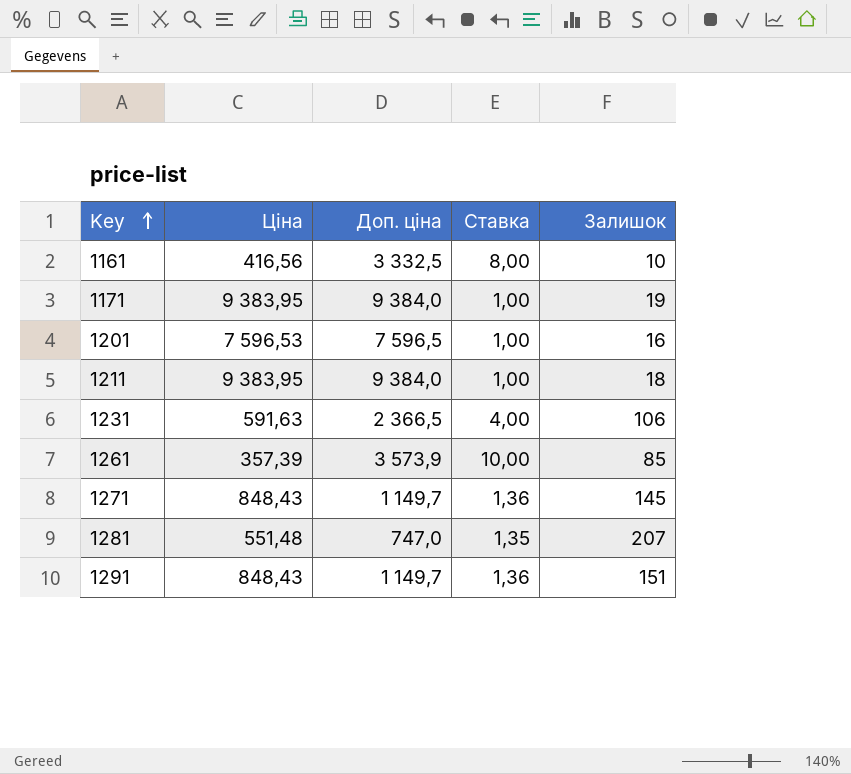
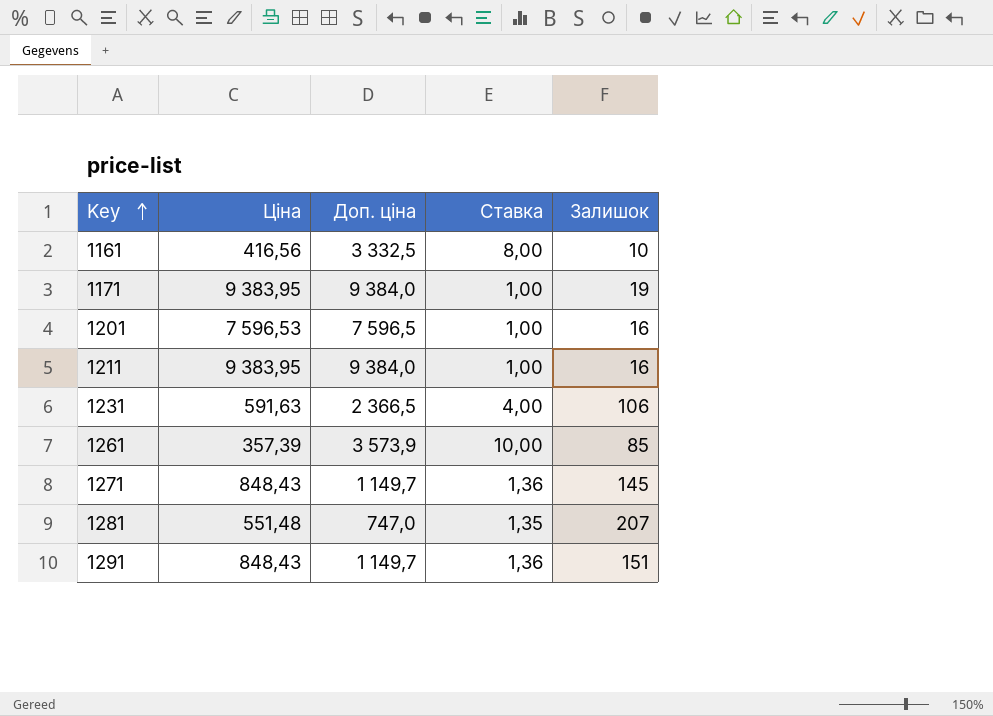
1211 | Залишок: 18 -> 16

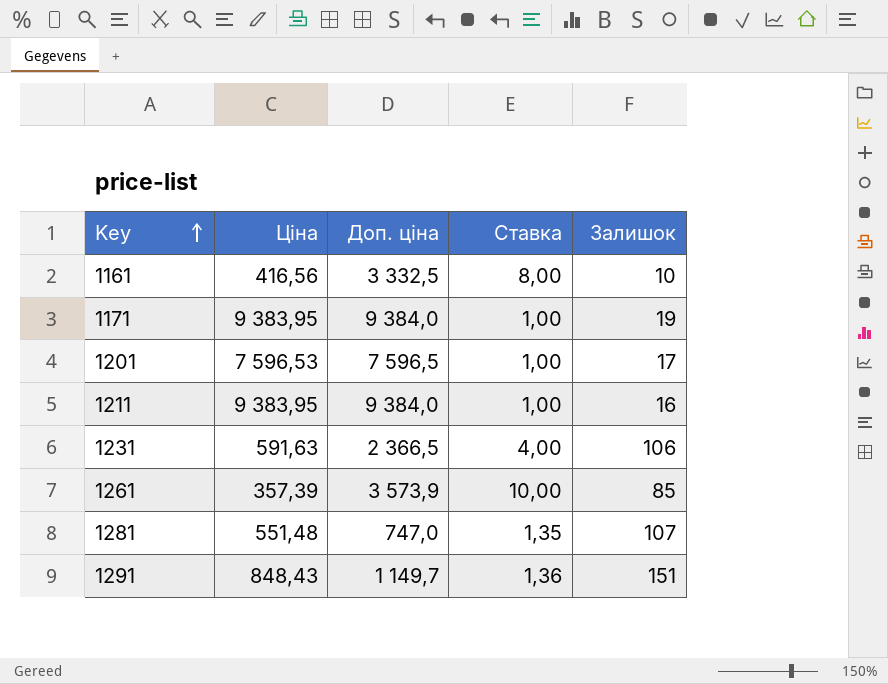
row 1271: 848,43 | 1 149,7 | 1,36 | 145 -> none
1201 | Залишок: 16 -> 17
1281 | Залишок: 207 -> 107

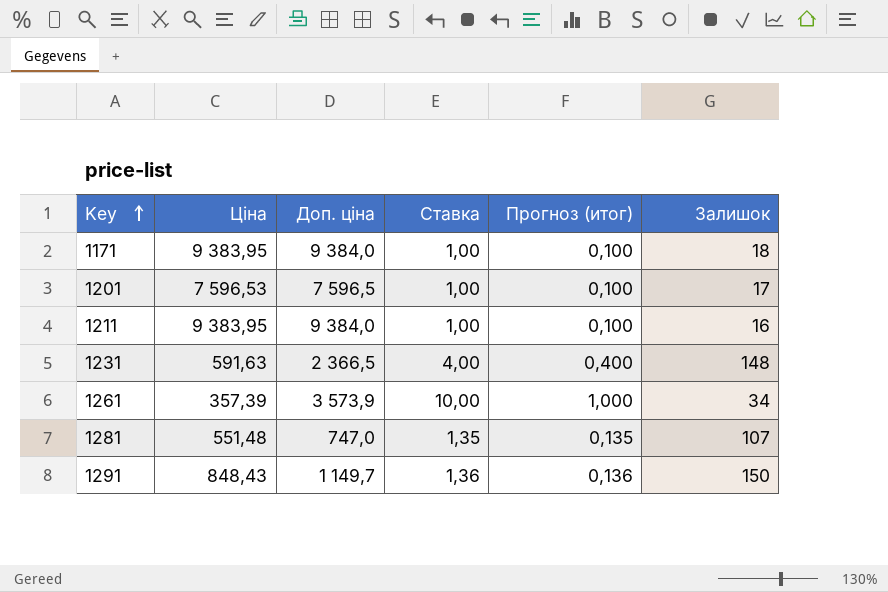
column Прогноз (итог) | formula: none -> [Ставка] * 0,1
row 1161: 416,56 | 3 332,5 | 8,00 | 10 -> none
1171 | Залишок: 19 -> 18
1231 | Залишок: 106 -> 148
1261 | Залишок: 85 -> 34
1291 | Залишок: 151 -> 150

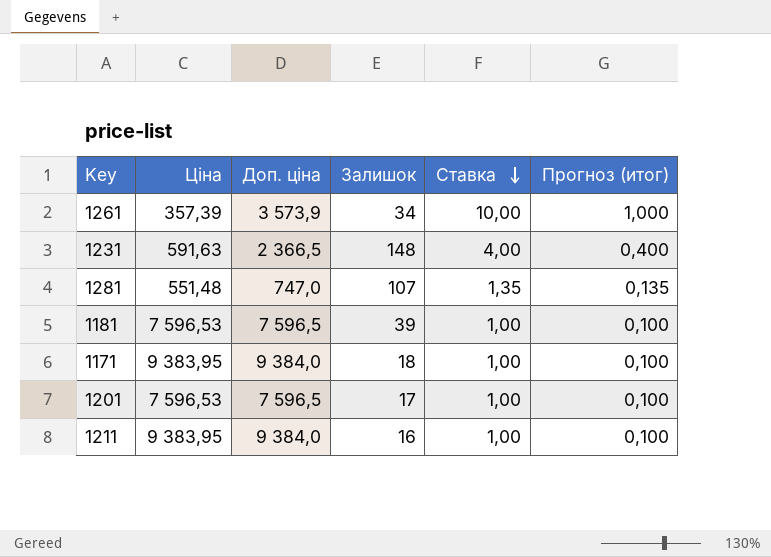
row order: Key ascending -> Ставка descending
column Залишок | position: 6 -> 4
row 1291: 848,43 | 1 149,7 | 1,36 | 0,136 | 150 -> none
row 1181: none -> 7 596,53 | 7 596,5 | 39 | 1,00 | 0,100

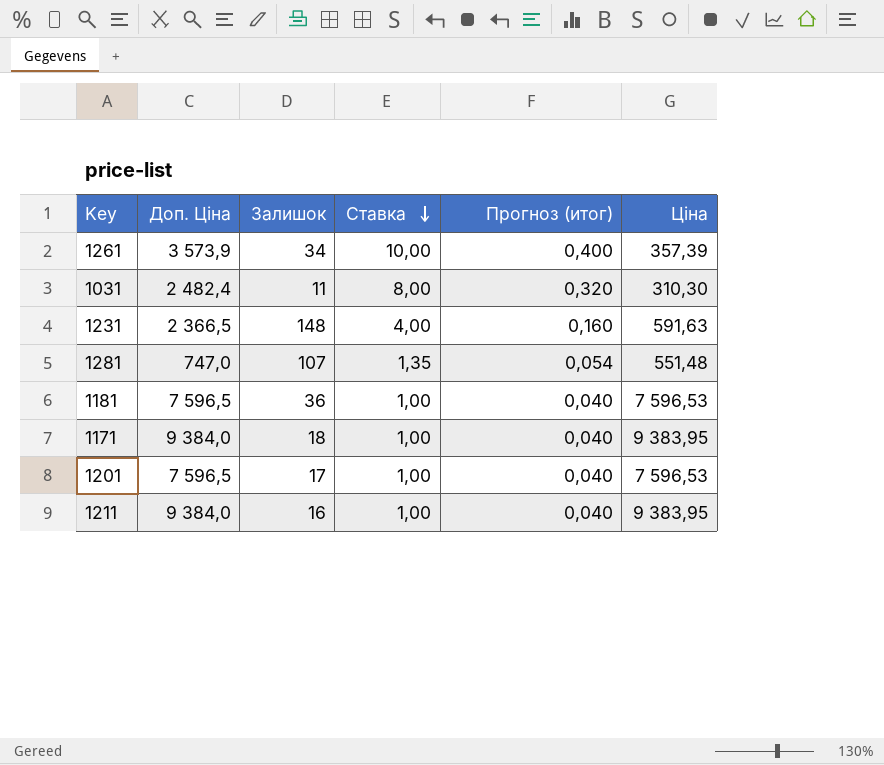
column name: Доп. ціна -> Доп. Ціна
column Прогноз (итог) | formula: [Ставка] * 0,1 -> [Ставка] * 0,04
column Ціна | position: 2 -> 6
row 1031: none -> 2 482,4 | 11 | 8,00 | 0,320 | 310,30
1181 | Залишок: 39 -> 36

